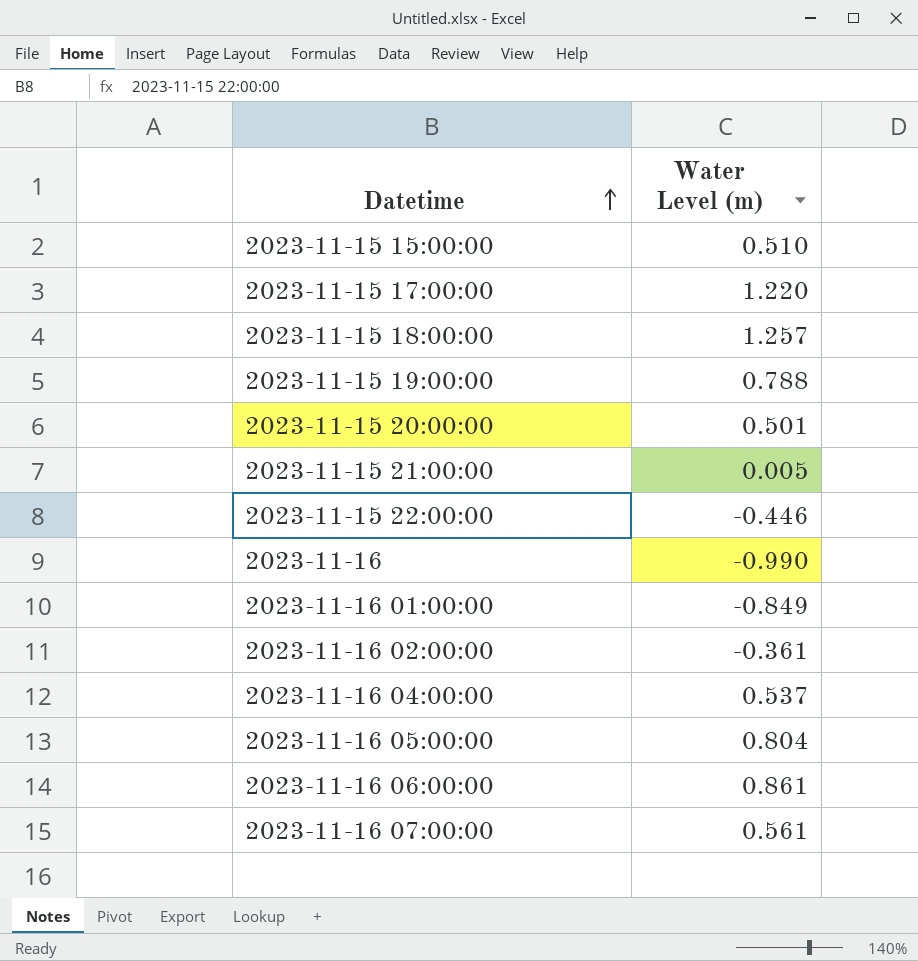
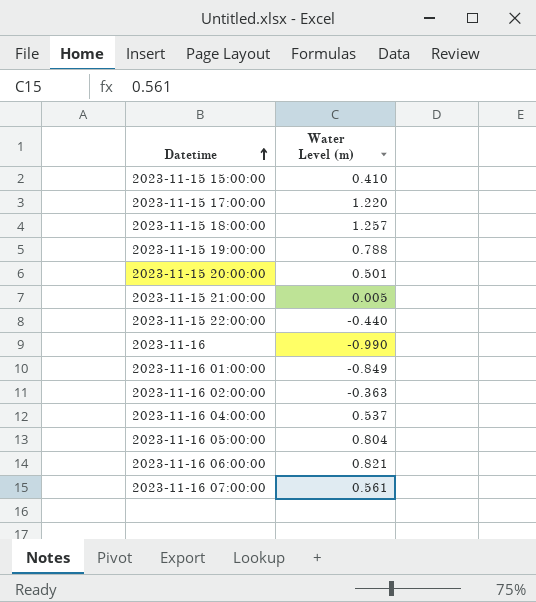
2023-11-15 15:00:00 | Water Level (m): 0.510 -> 0.410
2023-11-15 22:00:00 | Water Level (m): -0.446 -> -0.440
2023-11-16 02:00:00 | Water Level (m): -0.361 -> -0.363
2023-11-16 06:00:00 | Water Level (m): 0.861 -> 0.821

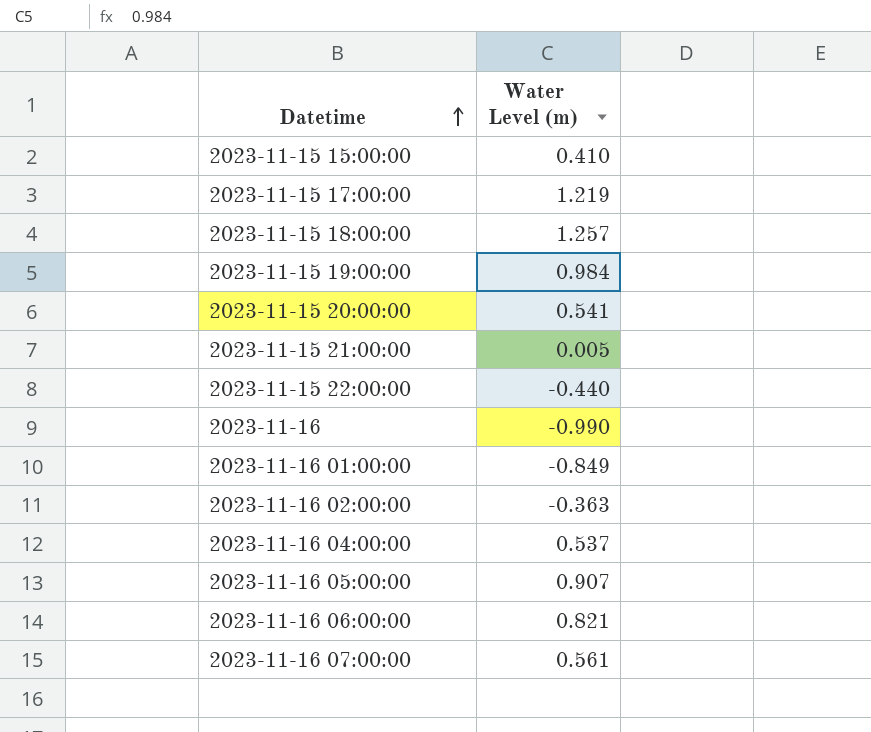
2023-11-15 17:00:00 | Water Level (m): 1.220 -> 1.219
2023-11-15 19:00:00 | Water Level (m): 0.788 -> 0.984
2023-11-15 20:00:00 | Water Level (m): 0.501 -> 0.541
2023-11-16 05:00:00 | Water Level (m): 0.804 -> 0.907

